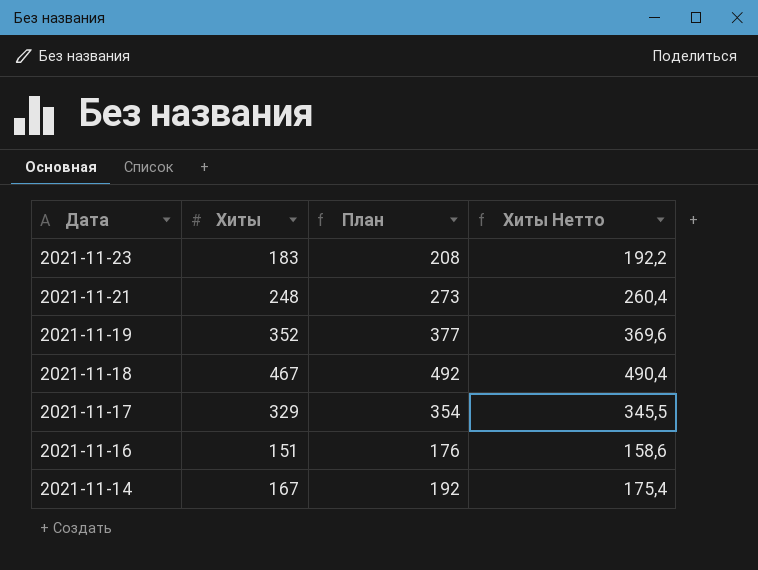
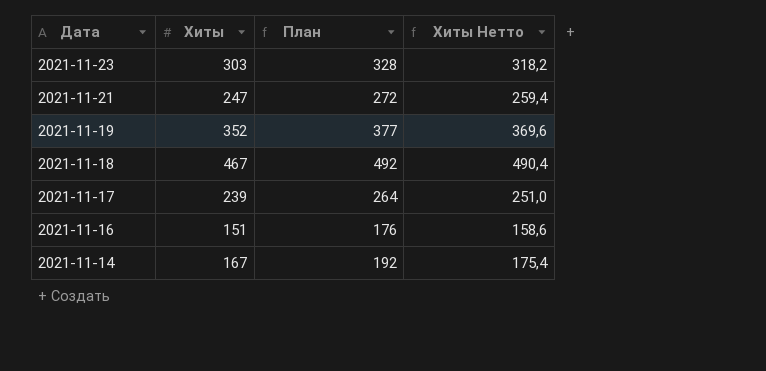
2021-11-23 | Хиты: 183 -> 303
2021-11-23 | План: 208 -> 328
2021-11-23 | Хиты Нетто: 192,2 -> 318,2
2021-11-21 | Хиты: 248 -> 247
2021-11-21 | План: 273 -> 272
2021-11-21 | Хиты Нетто: 260,4 -> 259,4
2021-11-17 | Хиты: 329 -> 239
2021-11-17 | План: 354 -> 264
2021-11-17 | Хиты Нетто: 345,5 -> 251,0

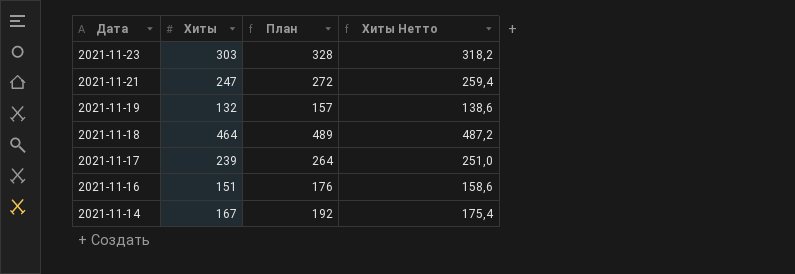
2021-11-19 | Хиты: 352 -> 132
2021-11-19 | План: 377 -> 157
2021-11-19 | Хиты Нетто: 369,6 -> 138,6
2021-11-18 | Хиты: 467 -> 464
2021-11-18 | План: 492 -> 489
2021-11-18 | Хиты Нетто: 490,4 -> 487,2

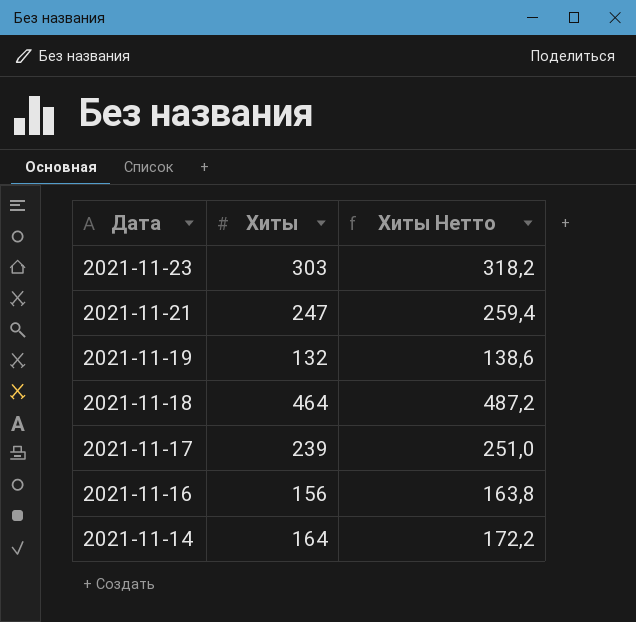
column План | formula: [Хиты] + 25 -> none
2021-11-16 | Хиты: 151 -> 156
2021-11-16 | Хиты Нетто: 158,6 -> 163,8
2021-11-14 | Хиты: 167 -> 164
2021-11-14 | Хиты Нетто: 175,4 -> 172,2

